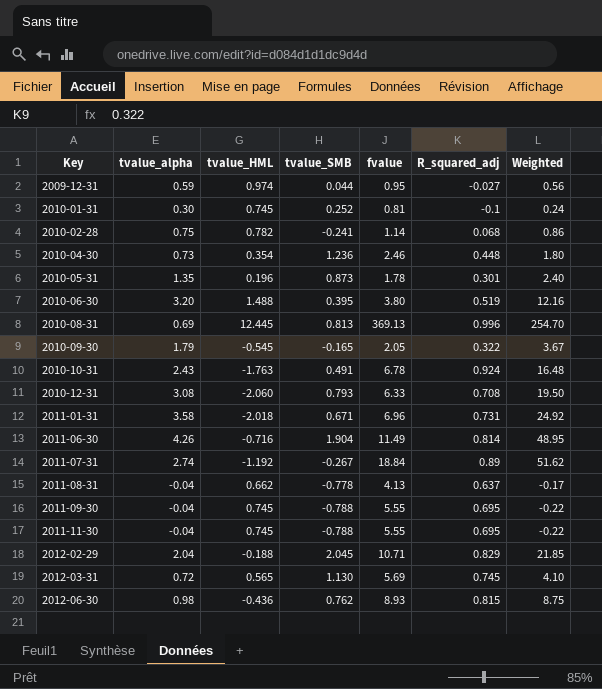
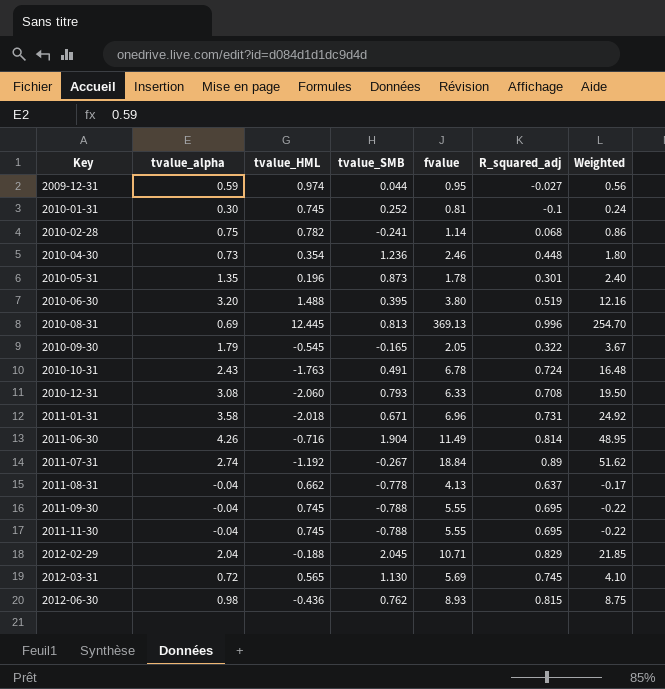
2010-10-31 | R_squared_adj: 0.924 -> 0.724

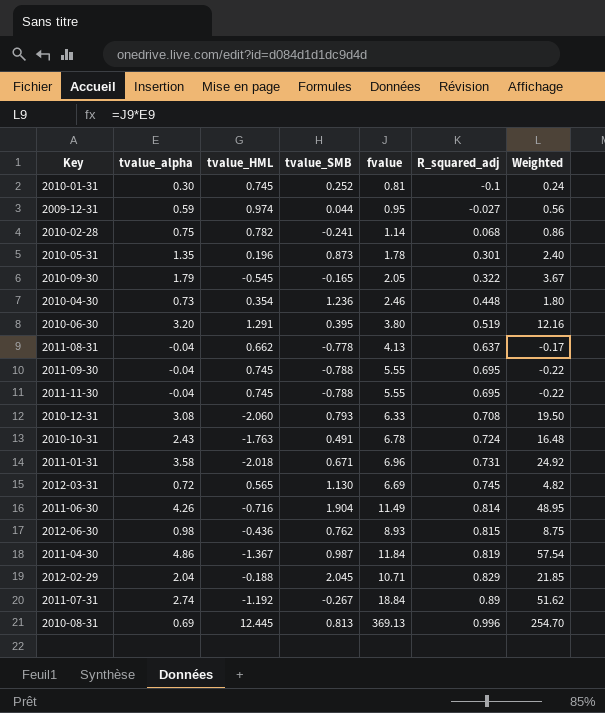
row order: Key ascending -> R_squared_adj ascending
2010-06-30 | tvalue_HML: 1.488 -> 1.291
2012-03-31 | fvalue: 5.69 -> 6.69
2012-03-31 | Weighted: 4.10 -> 4.82
row 2011-04-30: none -> 4.86 | -1.367 | 0.987 | 11.84 | 0.819 | 57.54

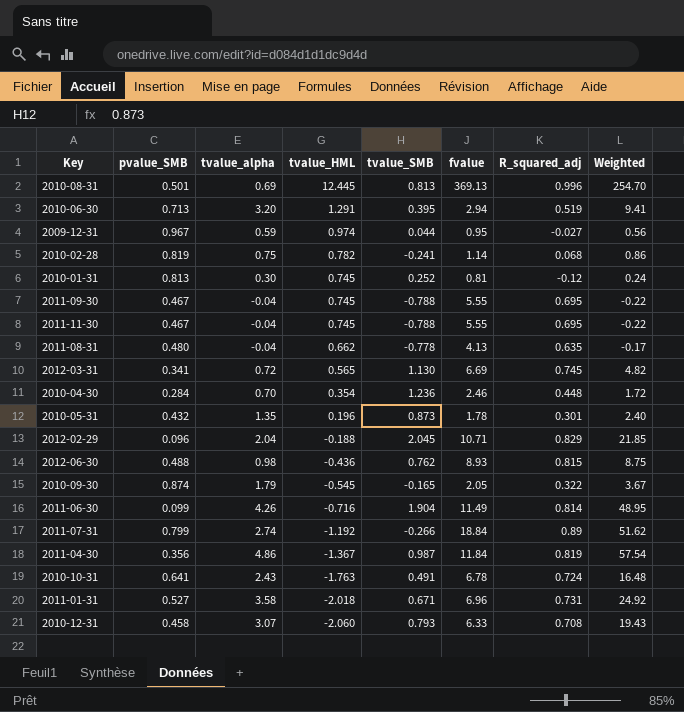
row order: R_squared_adj ascending -> tvalue_HML descending
column pvalue_SMB | position: none -> 2
2010-06-30 | fvalue: 3.80 -> 2.94
2010-06-30 | Weighted: 12.16 -> 9.41
2010-01-31 | R_squared_adj: -0.1 -> -0.12
2011-08-31 | R_squared_adj: 0.637 -> 0.635
2010-04-30 | tvalue_alpha: 0.73 -> 0.70
2010-04-30 | Weighted: 1.80 -> 1.72
2011-07-31 | tvalue_SMB: -0.267 -> -0.266
2010-12-31 | tvalue_alpha: 3.08 -> 3.07
2010-12-31 | Weighted: 19.50 -> 19.43

